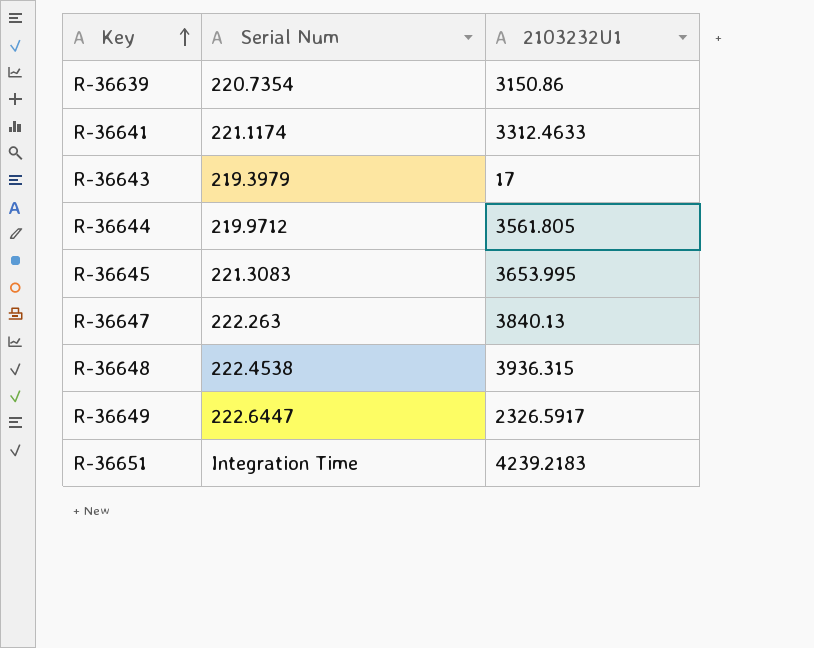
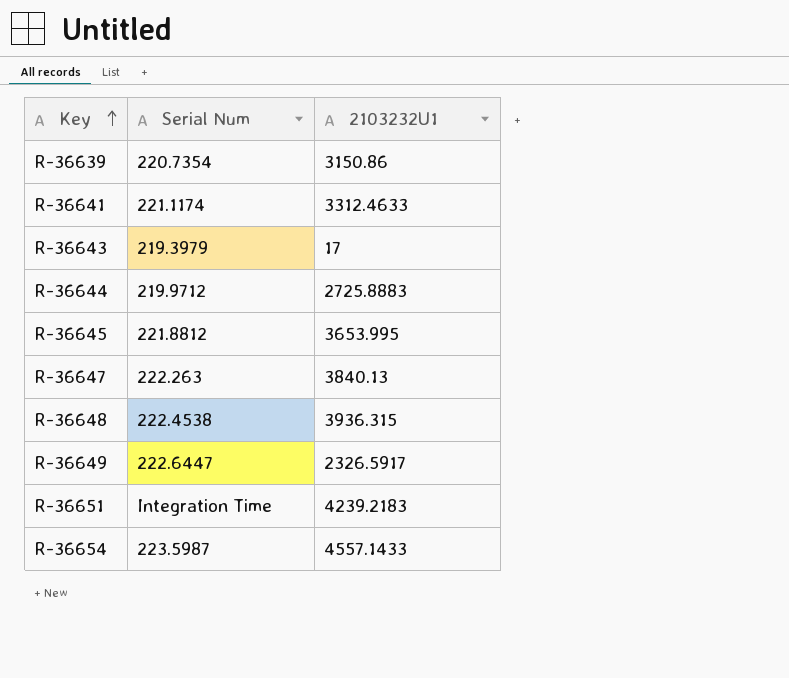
R-36644 | 2103232U1: 3561.805 -> 2725.8883
R-36645 | Serial Num: 221.3083 -> 221.8812
row R-36654: none -> 223.5987 | 4557.1433

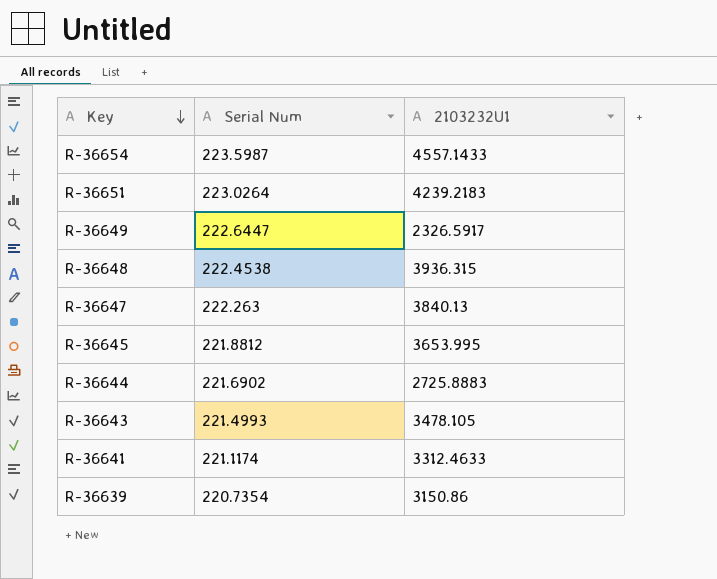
row order: Key ascending -> Key descending
R-36651 | Serial Num: Integration Time -> 223.0264
R-36644 | Serial Num: 219.9712 -> 221.6902
R-36643 | Serial Num: 219.3979 -> 221.4993
R-36643 | 2103232U1: 17 -> 3478.105

